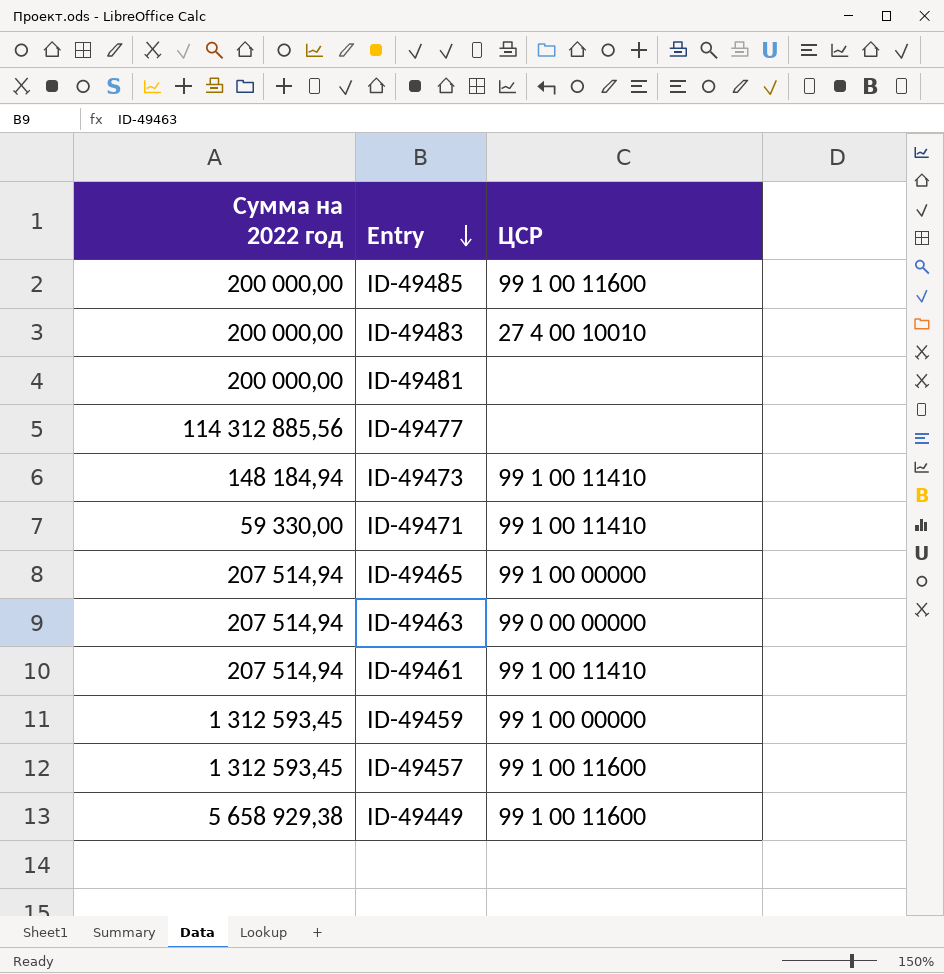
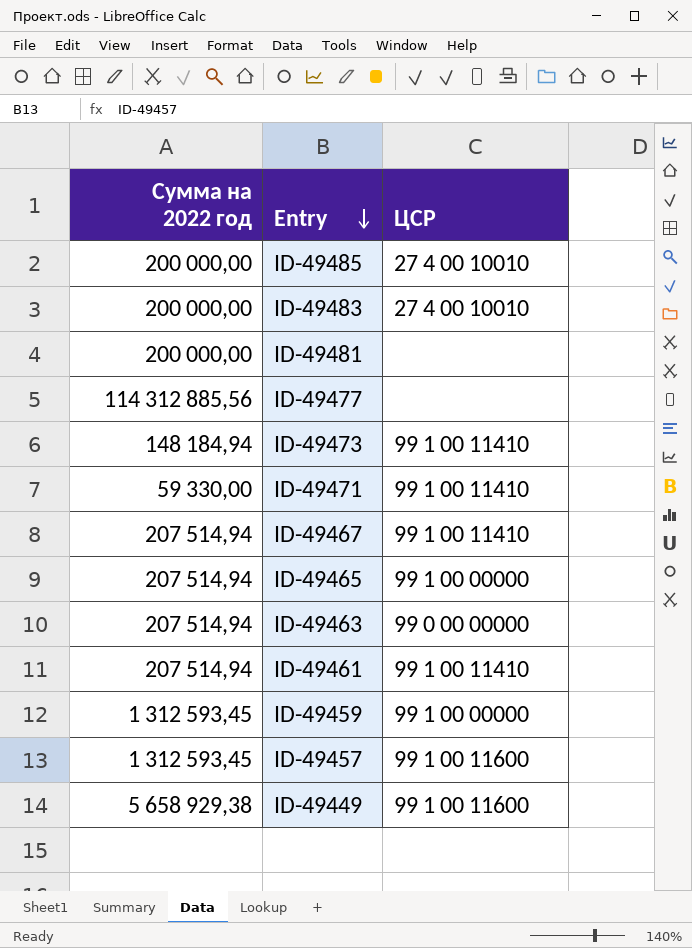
ID-49485 | ЦСР: 99 1 00 11600 -> 27 4 00 10010
row ID-49467: none -> 207 514,94 | 99 1 00 11410

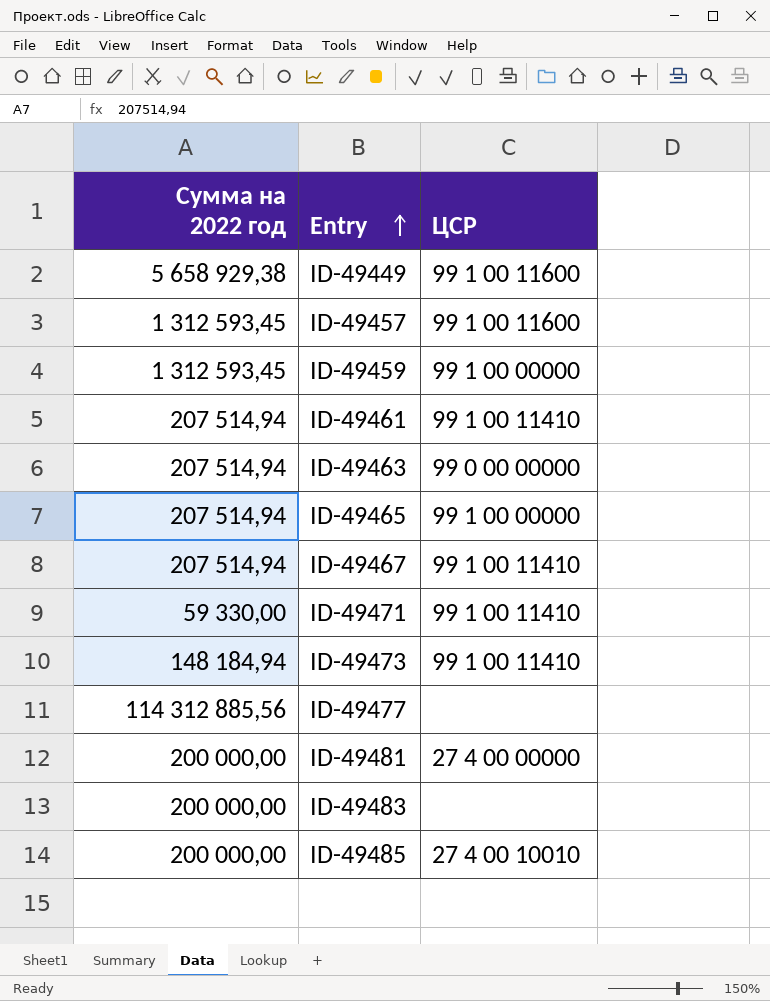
row order: Entry descending -> Entry ascending
ID-49481 | ЦСР: none -> 27 4 00 00000
ID-49483 | ЦСР: 27 4 00 10010 -> none

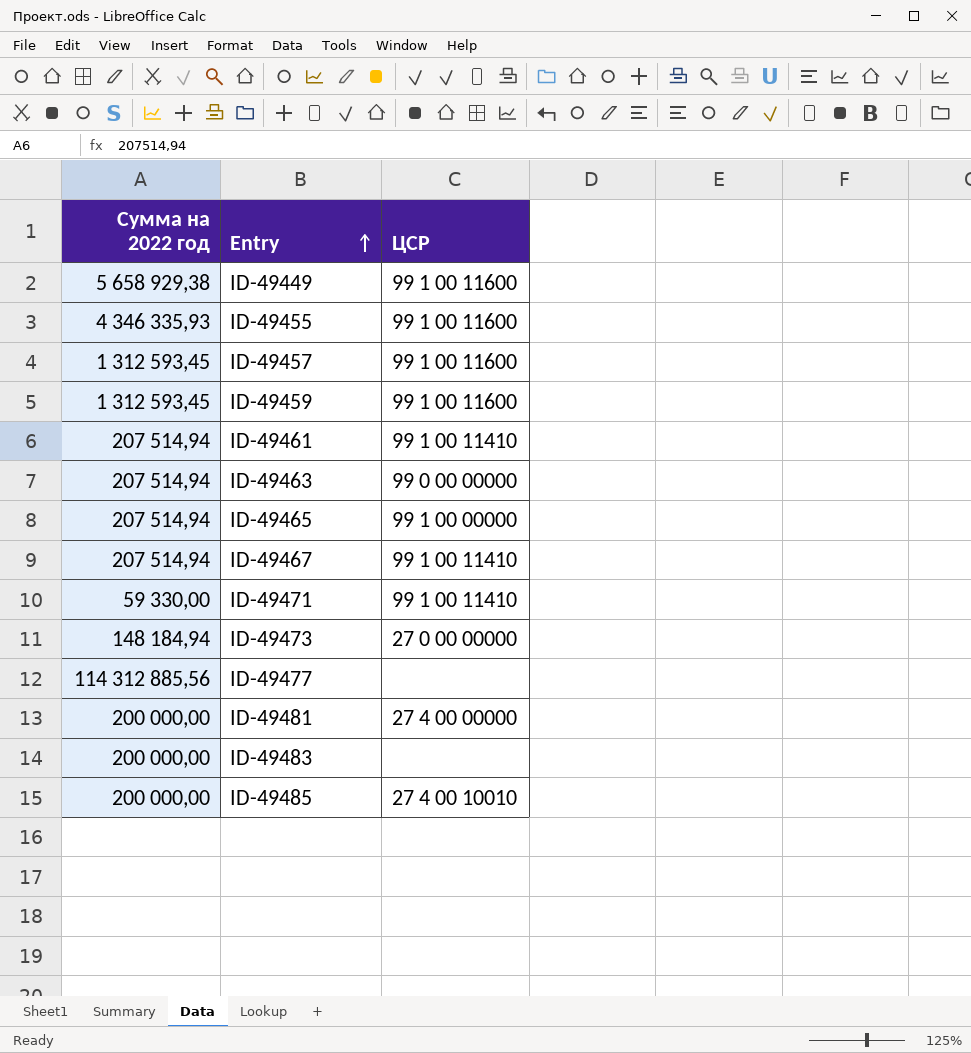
row ID-49455: none -> 4 346 335,93 | 99 1 00 11600
ID-49459 | ЦСР: 99 1 00 00000 -> 99 1 00 11600
ID-49473 | ЦСР: 99 1 00 11410 -> 27 0 00 00000

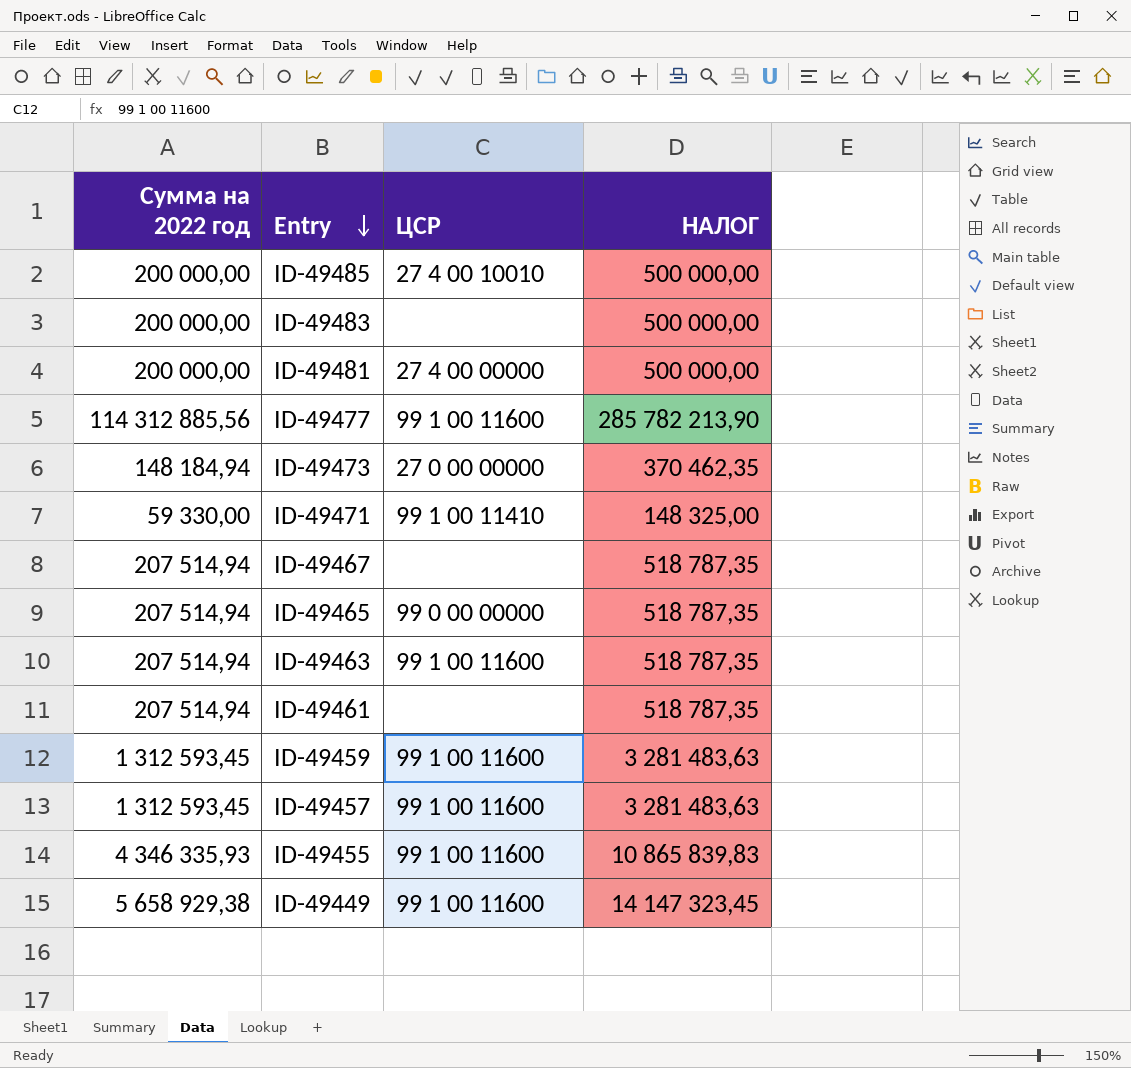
row order: Entry ascending -> Entry descending
column НАЛОГ | formula: none -> [Сумма на 2022 год] * 2,5
ID-49477 | ЦСР: none -> 99 1 00 11600
ID-49467 | ЦСР: 99 1 00 11410 -> none
ID-49465 | ЦСР: 99 1 00 00000 -> 99 0 00 00000
ID-49463 | ЦСР: 99 0 00 00000 -> 99 1 00 11600
ID-49461 | ЦСР: 99 1 00 11410 -> none

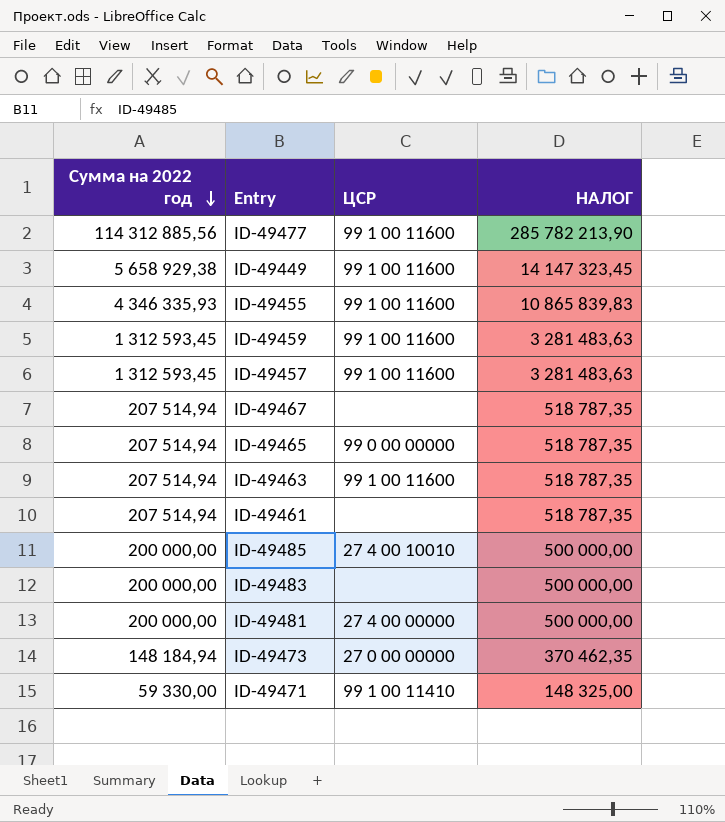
row order: Entry descending -> Сумма на 2022 год descending

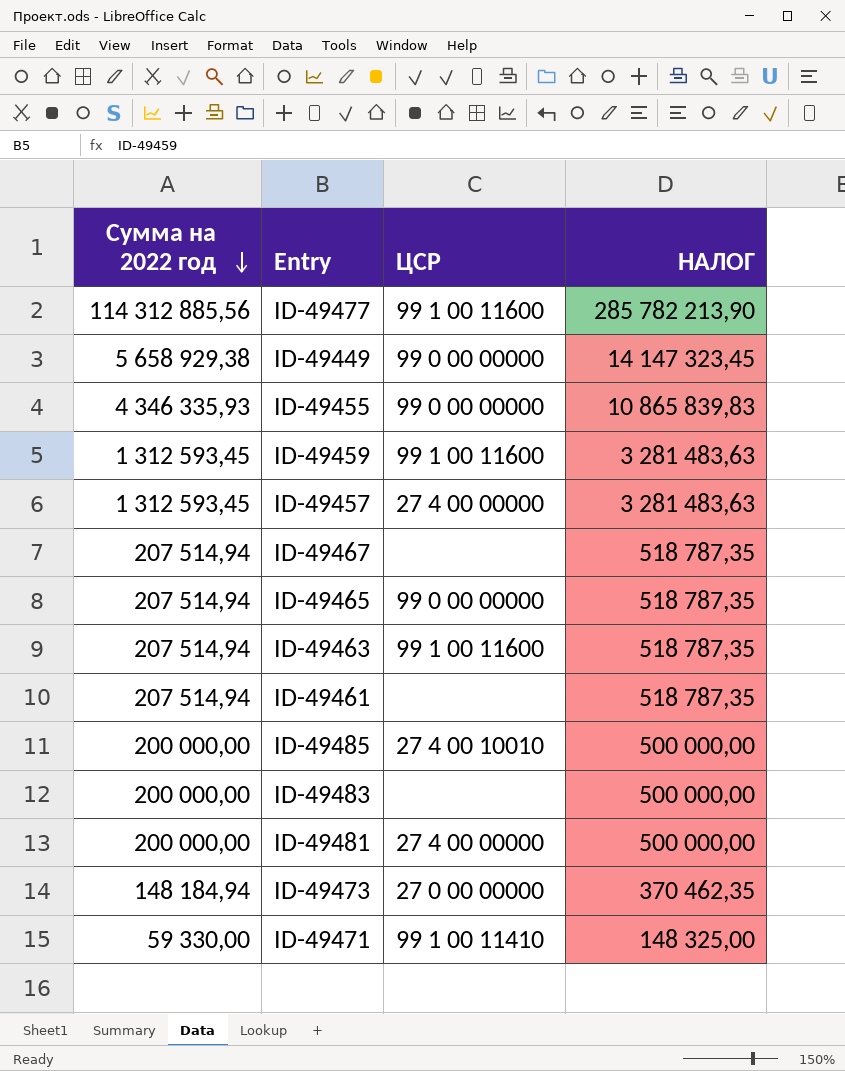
ID-49449 | ЦСР: 99 1 00 11600 -> 99 0 00 00000
ID-49455 | ЦСР: 99 1 00 11600 -> 99 0 00 00000
ID-49457 | ЦСР: 99 1 00 11600 -> 27 4 00 00000

